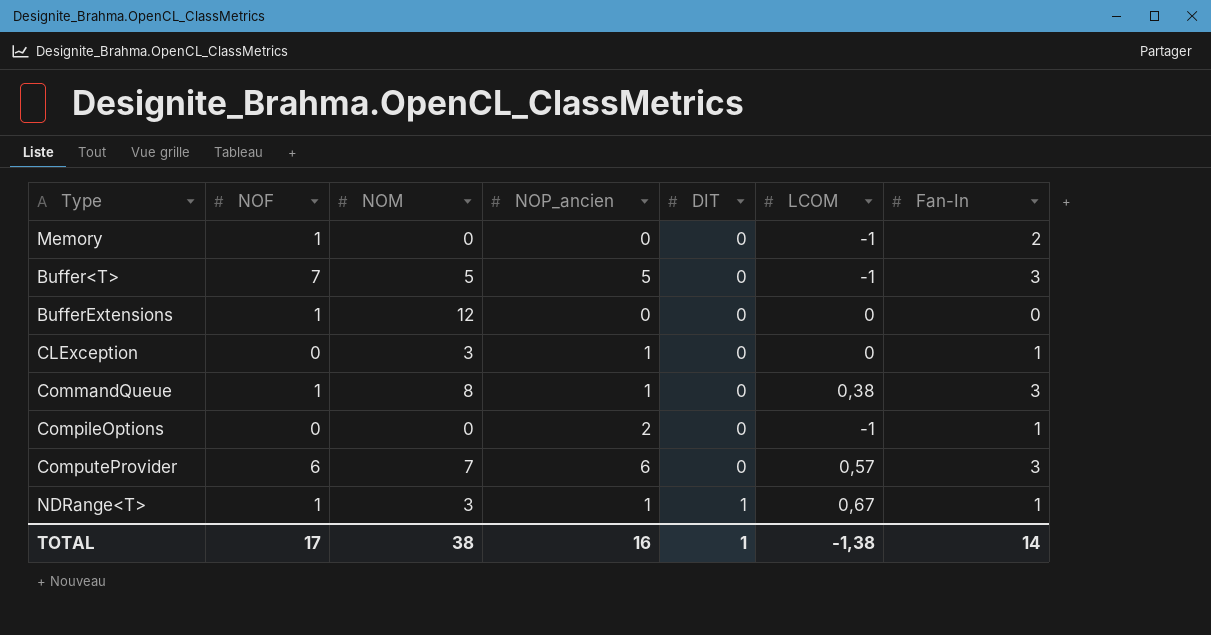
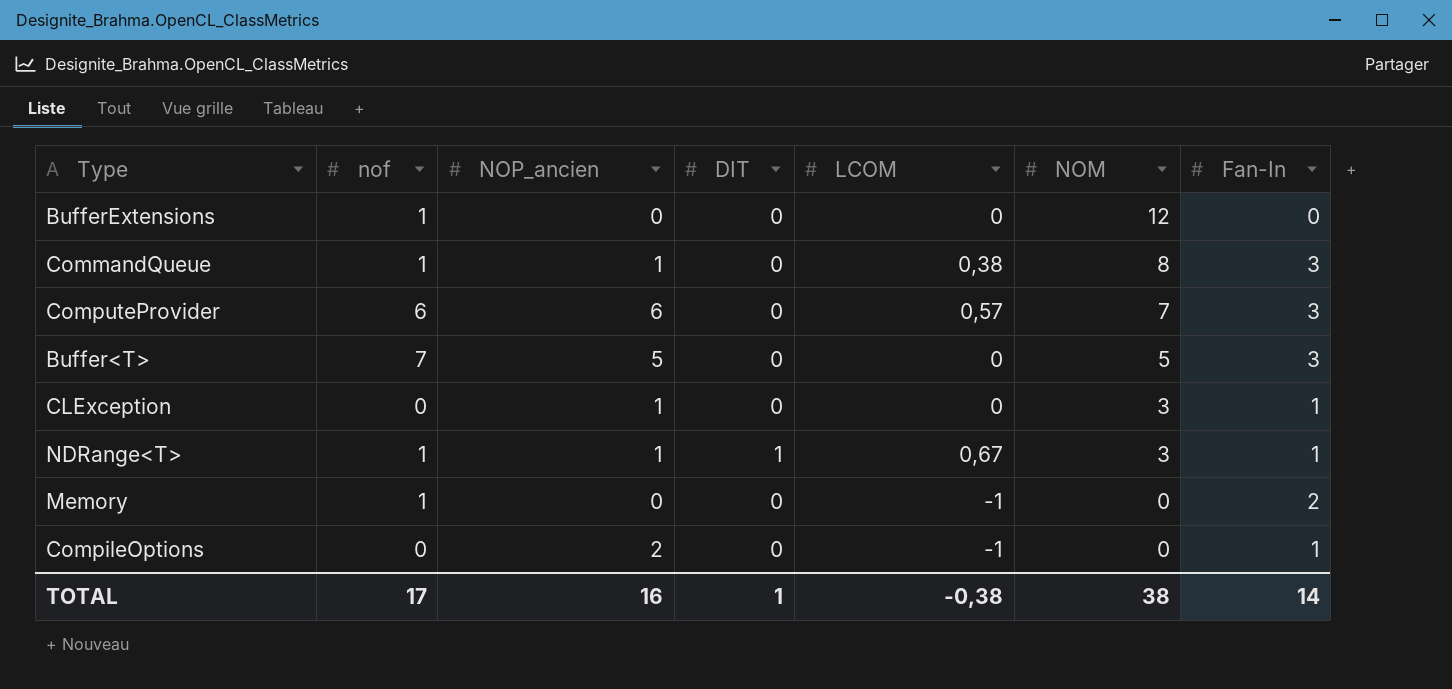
row order: DIT ascending -> NOM descending
column name: NOF -> nof
column NOM | position: 3 -> 6
Buffer<T> | LCOM: -1 -> 0
TOTAL | LCOM: -1,38 -> -0,38

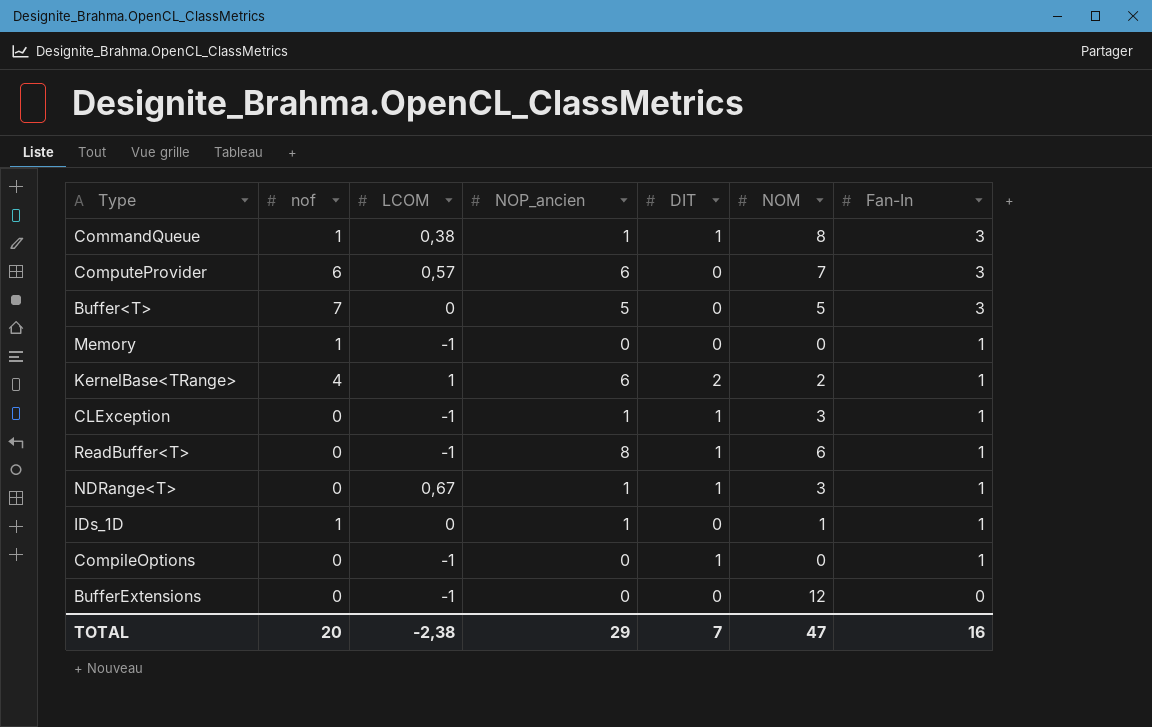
row order: NOM descending -> Fan-In descending
column LCOM | position: 5 -> 3
CommandQueue | DIT: 0 -> 1
Memory | Fan-In: 2 -> 1
row KernelBase<TRange>: none -> 4 | 1 | 6 | 2 | 2 | 1
CLException | LCOM: 0 -> -1
CLException | DIT: 0 -> 1
row ReadBuffer<T>: none -> 0 | -1 | 8 | 1 | 6 | 1
NDRange<T> | nof: 1 -> 0
row IDs_1D: none -> 1 | 0 | 1 | 0 | 1 | 1
CompileOptions | NOP_ancien: 2 -> 0
CompileOptions | DIT: 0 -> 1
BufferExtensions | nof: 1 -> 0
BufferExtensions | LCOM: 0 -> -1
TOTAL | nof: 17 -> 20
TOTAL | LCOM: -0,38 -> -2,38
TOTAL | NOP_ancien: 16 -> 29
TOTAL | DIT: 1 -> 7
TOTAL | NOM: 38 -> 47
TOTAL | Fan-In: 14 -> 16

